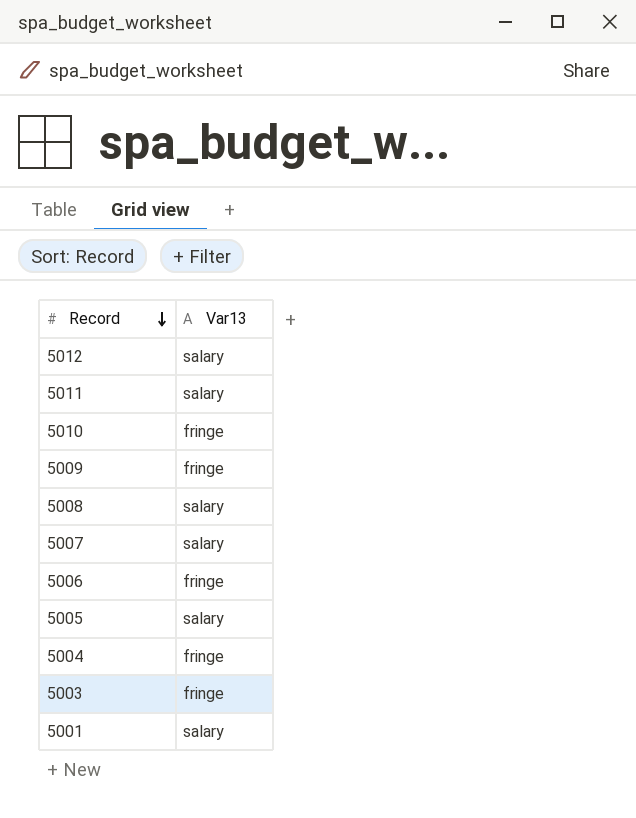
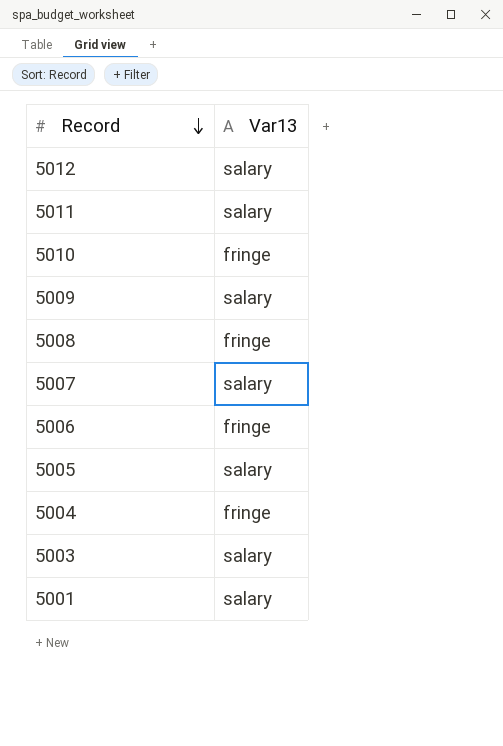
5009 | Var13: fringe -> salary
5008 | Var13: salary -> fringe
5003 | Var13: fringe -> salary

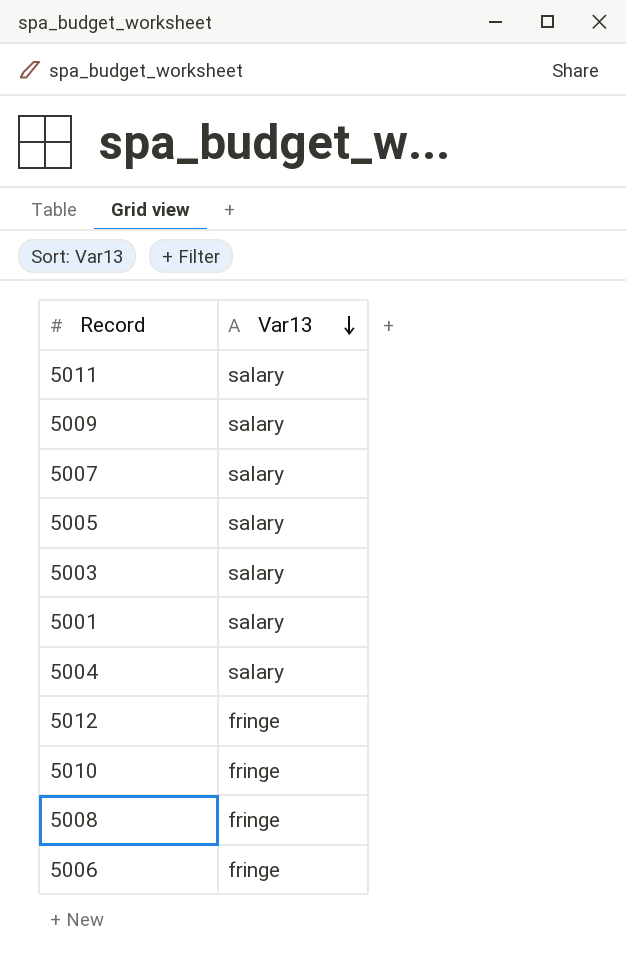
row order: Record descending -> Var13 descending
5004 | Var13: fringe -> salary
5012 | Var13: salary -> fringe

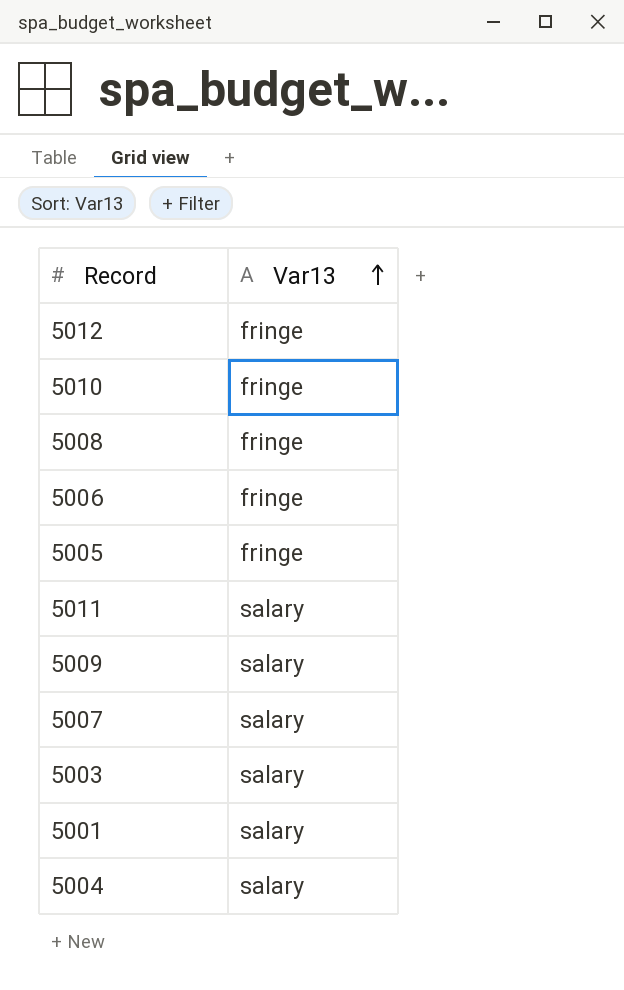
row order: Var13 descending -> Var13 ascending
5005 | Var13: salary -> fringe

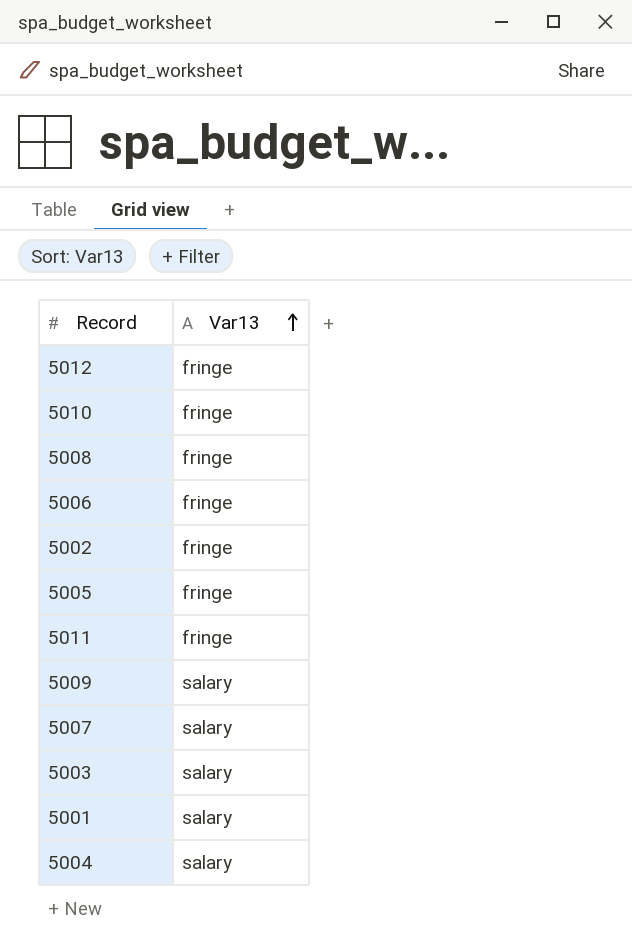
row 5002: none -> fringe
5011 | Var13: salary -> fringe

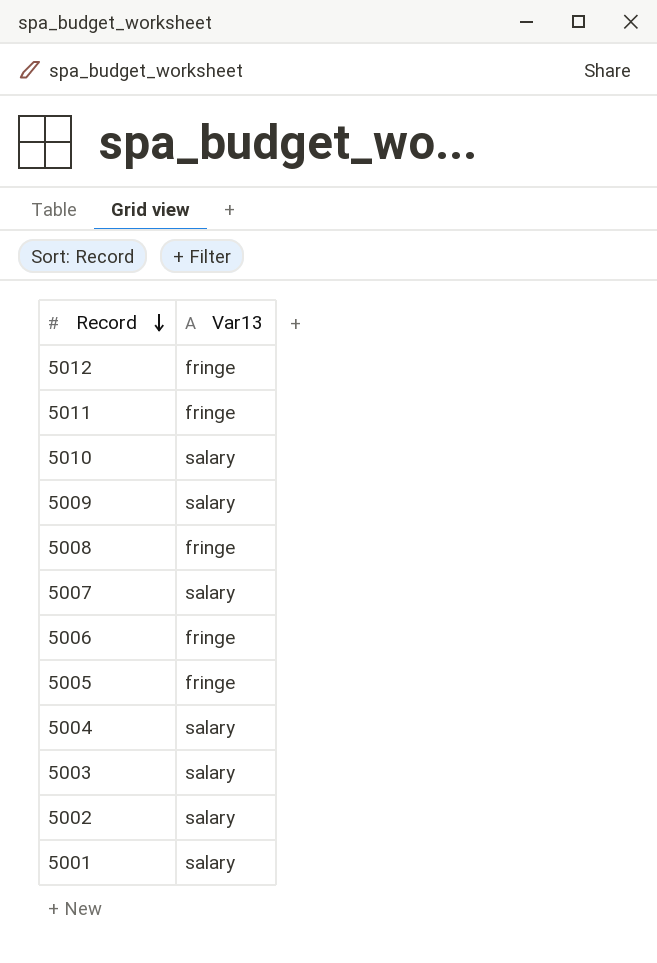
row order: Var13 ascending -> Record descending
5010 | Var13: fringe -> salary
5002 | Var13: fringe -> salary

